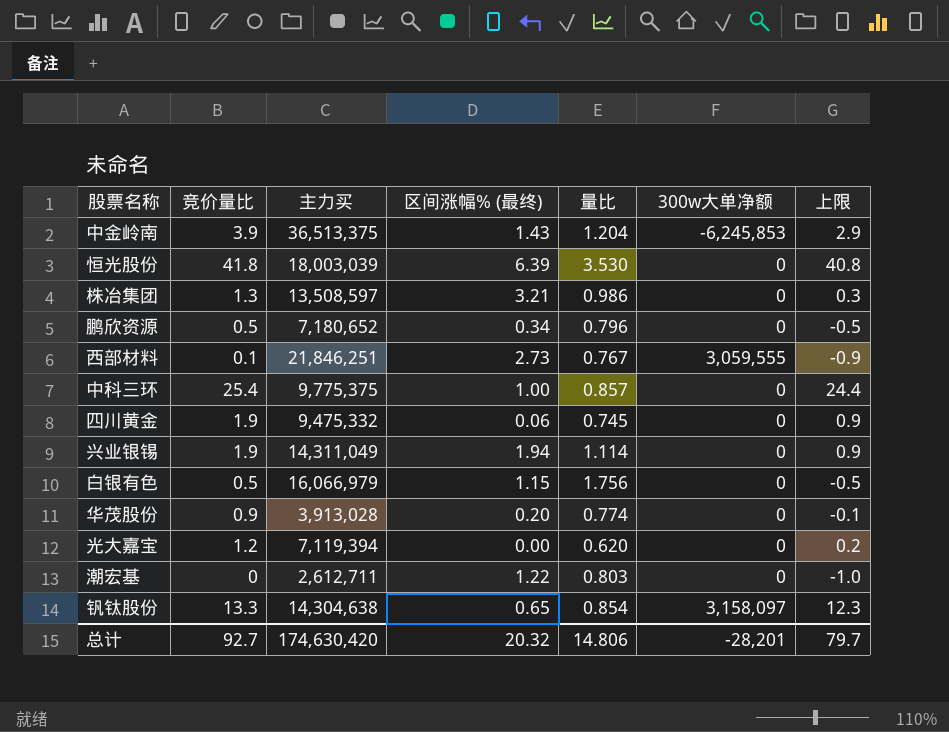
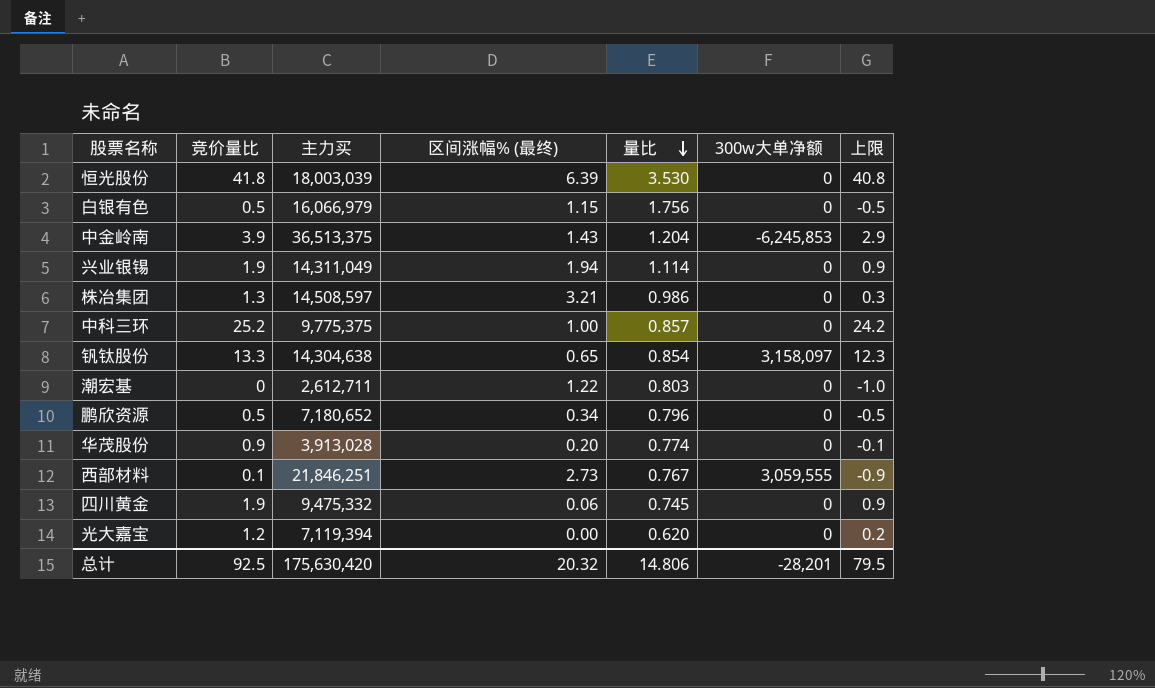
row order: none -> 量比 descending
株冶集团 | 主力买: 13,508,597 -> 14,508,597
中科三环 | 竞价量比: 25.4 -> 25.2
中科三环 | 上限: 24.4 -> 24.2
总计 | 竞价量比: 92.7 -> 92.5
总计 | 主力买: 174,630,420 -> 175,630,420
总计 | 上限: 79.7 -> 79.5

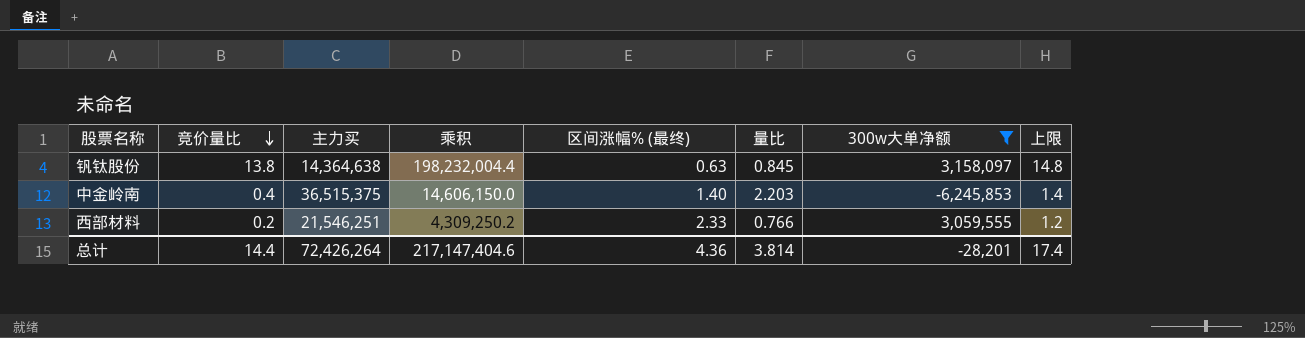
filter: none -> 300w大单净额 != 0
row order: 量比 descending -> 竞价量比 descending
column 乘积 | formula: none -> [竞价量比] * [主力买]
column 上限 | formula: [竞价量比] - 1 -> [竞价量比] + 1
钒钛股份 | 竞价量比: 13.3 -> 13.8
钒钛股份 | 主力买: 14,304,638 -> 14,364,638
钒钛股份 | 区间涨幅% (最终): 0.65 -> 0.63
钒钛股份 | 量比: 0.854 -> 0.845
中金岭南 | 竞价量比: 3.9 -> 0.4
中金岭南 | 主力买: 36,513,375 -> 36,515,375
中金岭南 | 区间涨幅% (最终): 1.43 -> 1.40
中金岭南 | 量比: 1.204 -> 2.203
西部材料 | 竞价量比: 0.1 -> 0.2
西部材料 | 主力买: 21,846,251 -> 21,546,251
西部材料 | 区间涨幅% (最终): 2.73 -> 2.33
西部材料 | 量比: 0.767 -> 0.766
总计 | 竞价量比: 92.5 -> 14.4
总计 | 主力买: 175,630,420 -> 72,426,264
总计 | 区间涨幅% (最终): 20.32 -> 4.36
总计 | 量比: 14.806 -> 3.814
总计 | 上限: 79.5 -> 17.4

